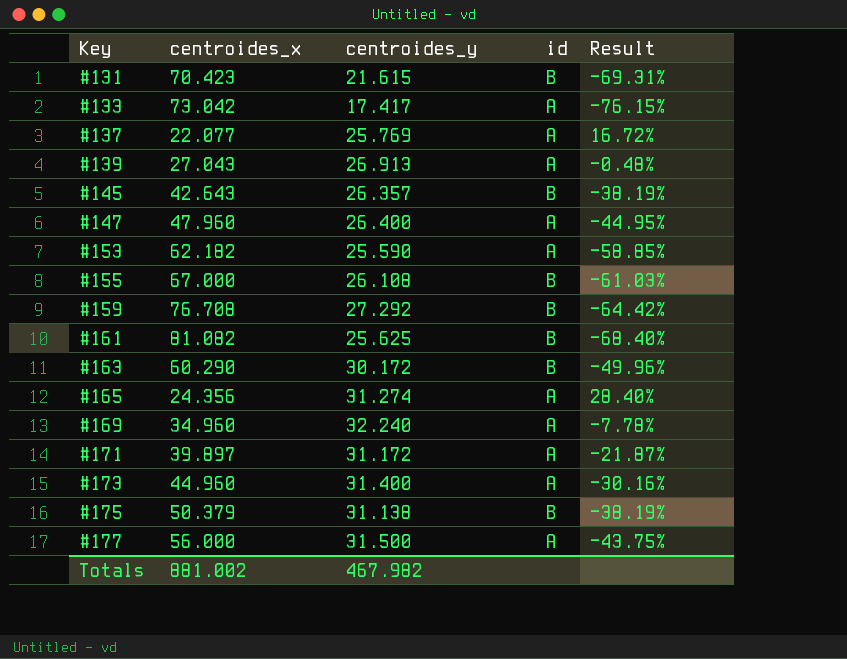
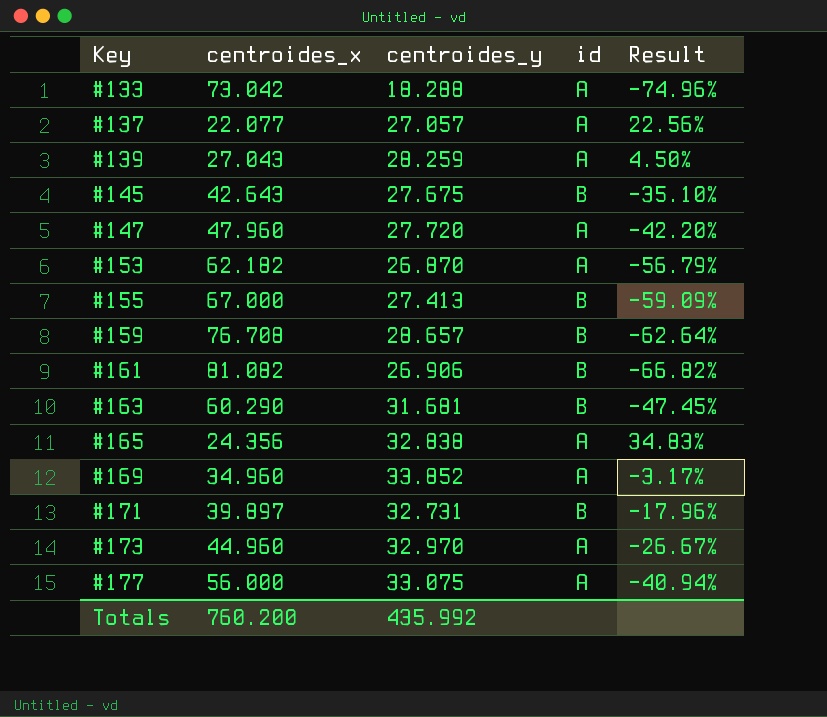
row #131: 70.423 | 21.615 | B | -69.31% -> none
row #175: 50.379 | 31.138 | B | -38.19% -> none
#133 | centroides_y: 17.417 -> 18.288
#133 | Result: -76.15% -> -74.96%
#137 | centroides_y: 25.769 -> 27.057
#137 | Result: 16.72% -> 22.56%
#139 | centroides_y: 26.913 -> 28.259
#139 | Result: -0.48% -> 4.50%
#145 | centroides_y: 26.357 -> 27.675
#145 | Result: -38.19% -> -35.10%
#147 | centroides_y: 26.400 -> 27.720
#147 | Result: -44.95% -> -42.20%
#153 | centroides_y: 25.590 -> 26.870
#153 | Result: -58.85% -> -56.79%
#155 | centroides_y: 26.108 -> 27.413
#155 | Result: -61.03% -> -59.09%
#159 | centroides_y: 27.292 -> 28.657
#159 | Result: -64.42% -> -62.64%
#161 | centroides_y: 25.625 -> 26.906
#161 | Result: -68.40% -> -66.82%
#163 | centroides_y: 30.172 -> 31.681
#163 | Result: -49.96% -> -47.45%
#165 | centroides_y: 31.274 -> 32.838
#165 | Result: 28.40% -> 34.83%
#169 | centroides_y: 32.240 -> 33.852
#169 | Result: -7.78% -> -3.17%
#171 | centroides_y: 31.172 -> 32.731
#171 | id: A -> B
#171 | Result: -21.87% -> -17.96%
#173 | centroides_y: 31.400 -> 32.970
#173 | Result: -30.16% -> -26.67%
#177 | centroides_y: 31.500 -> 33.075
#177 | Result: -43.75% -> -40.94%
Totals | centroides_x: 881.002 -> 760.200
Totals | centroides_y: 467.982 -> 435.992

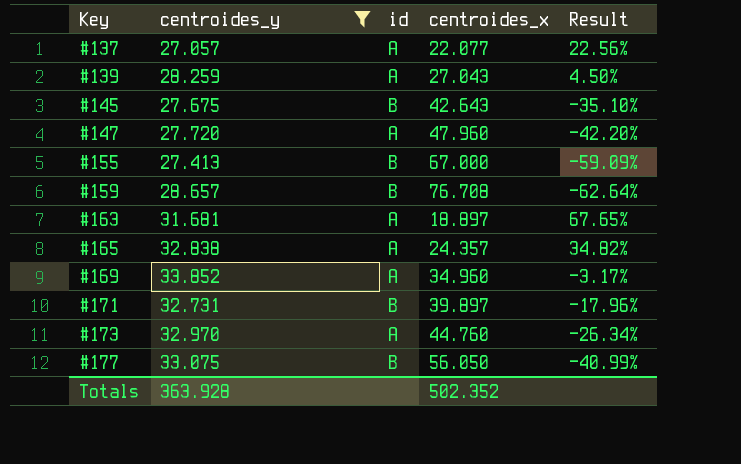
filter: none -> centroides_y >= 27.057
column centroides_x | position: 2 -> 4
#163 | id: B -> A
#163 | centroides_x: 60.290 -> 18.897
#163 | Result: -47.45% -> 67.65%
#165 | centroides_x: 24.356 -> 24.357
#165 | Result: 34.83% -> 34.82%
#173 | centroides_x: 44.960 -> 44.760
#173 | Result: -26.67% -> -26.34%
#177 | id: A -> B
#177 | centroides_x: 56.000 -> 56.050
#177 | Result: -40.94% -> -40.99%
Totals | centroides_y: 435.992 -> 363.928
Totals | centroides_x: 760.200 -> 502.352

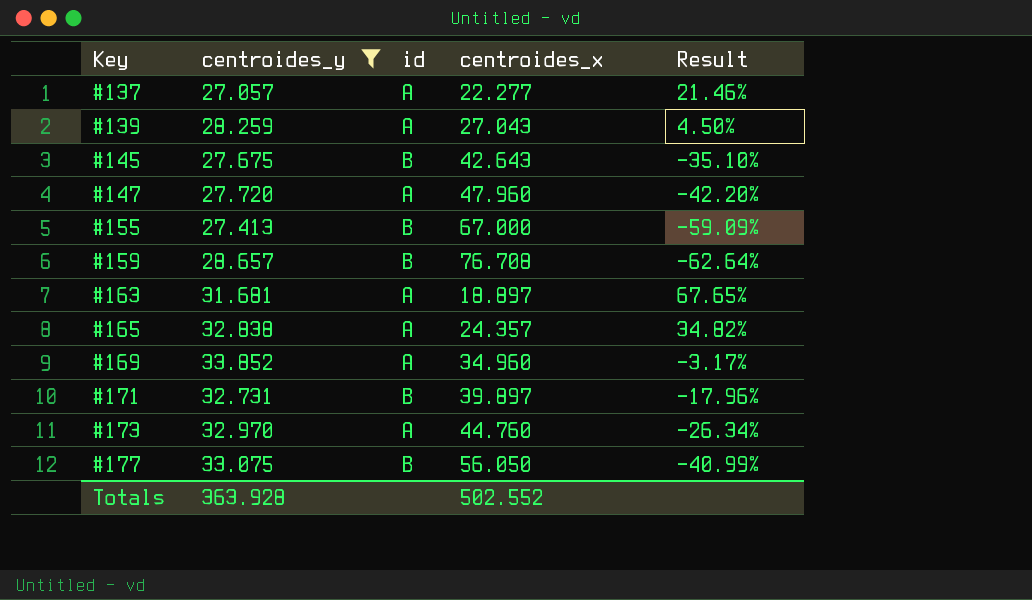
#137 | centroides_x: 22.077 -> 22.277
#137 | Result: 22.56% -> 21.46%
Totals | centroides_x: 502.352 -> 502.552

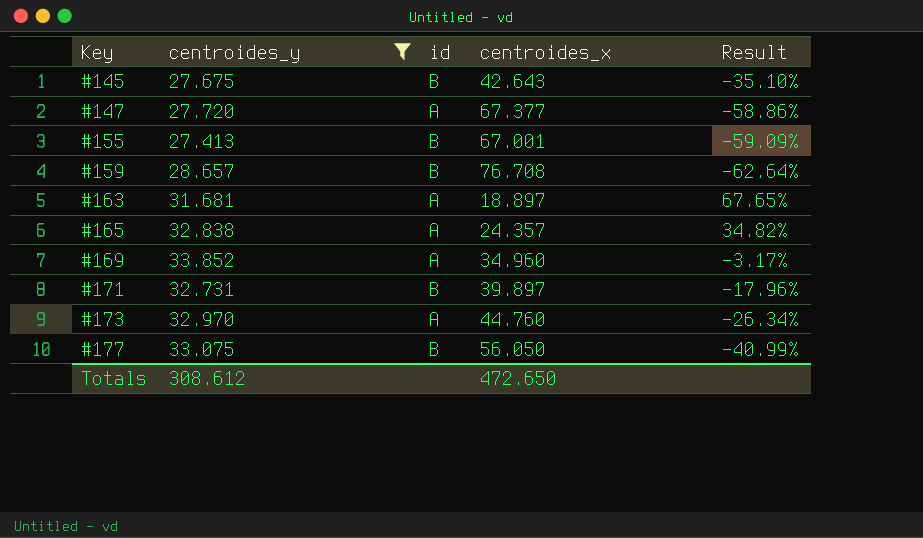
row #137: 27.057 | A | 22.277 | 21.46% -> none
row #139: 28.259 | A | 27.043 | 4.50% -> none
#147 | centroides_x: 47.960 -> 67.377
#147 | Result: -42.20% -> -58.86%
#155 | centroides_x: 67.000 -> 67.001
Totals | centroides_y: 363.928 -> 308.612
Totals | centroides_x: 502.552 -> 472.650

